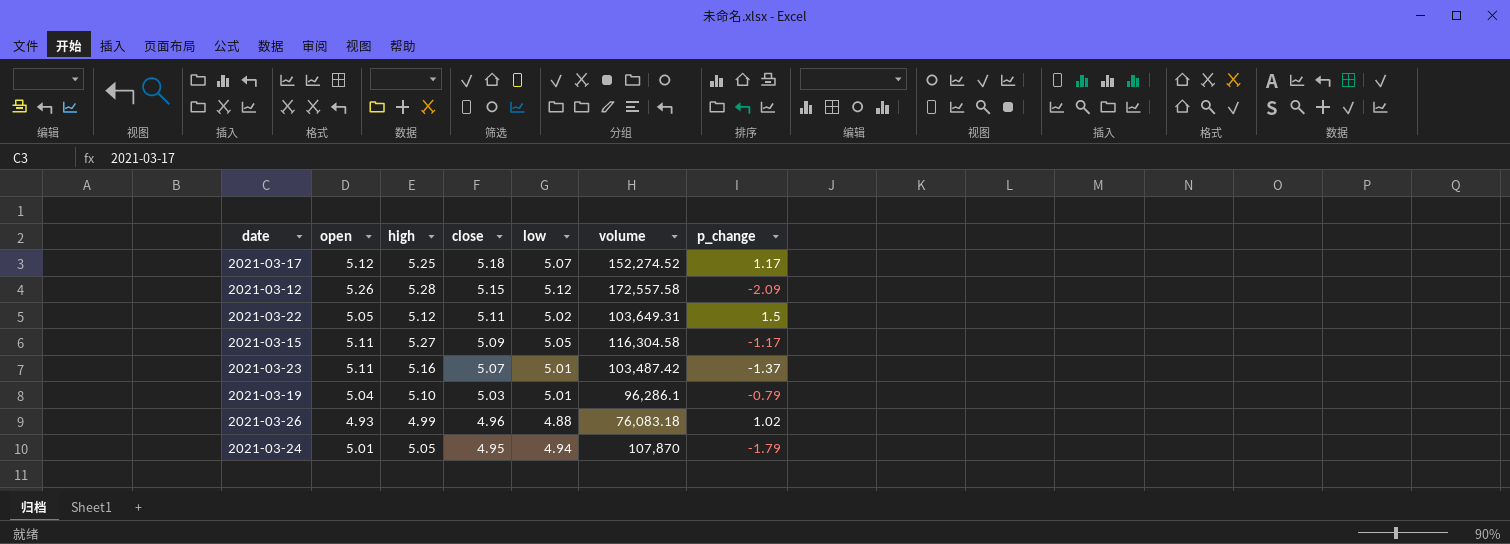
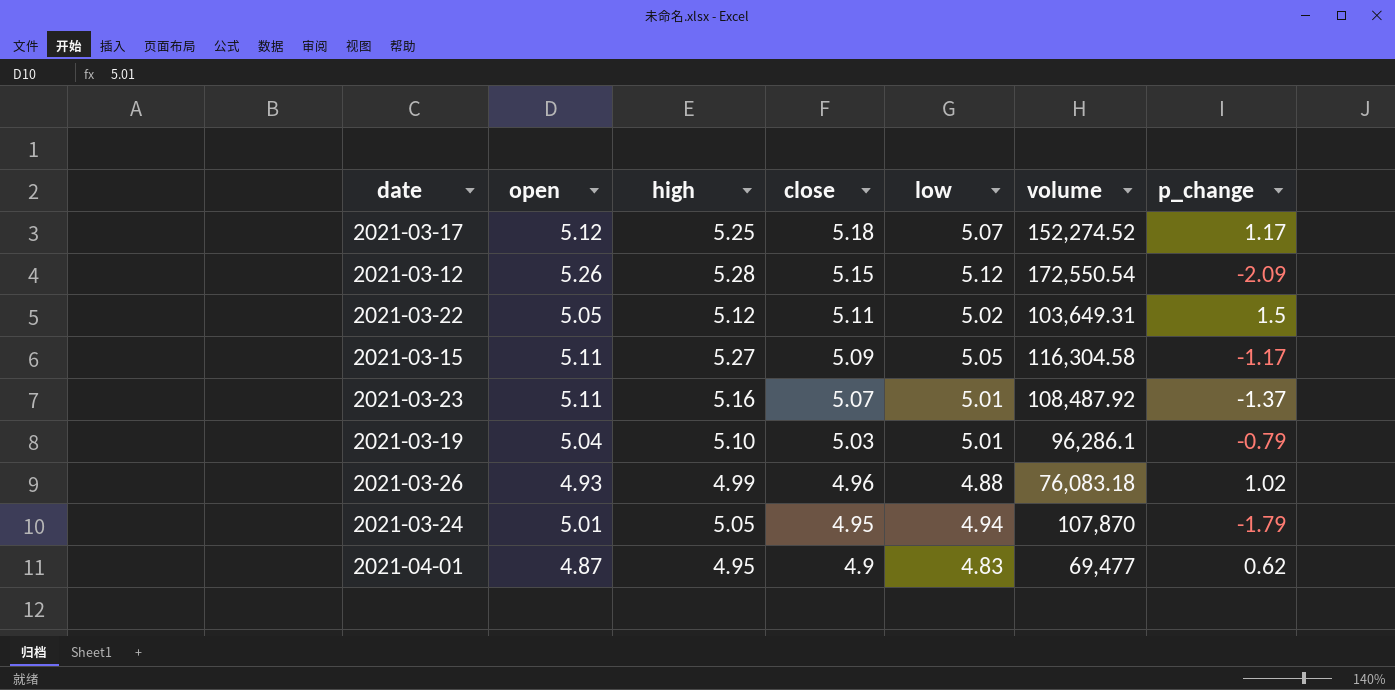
2021-03-12 | volume: 172,557.58 -> 172,550.54
2021-03-23 | volume: 103,487.42 -> 108,487.92
row 2021-04-01: none -> 4.87 | 4.95 | 4.9 | 4.83 | 69,477 | 0.62

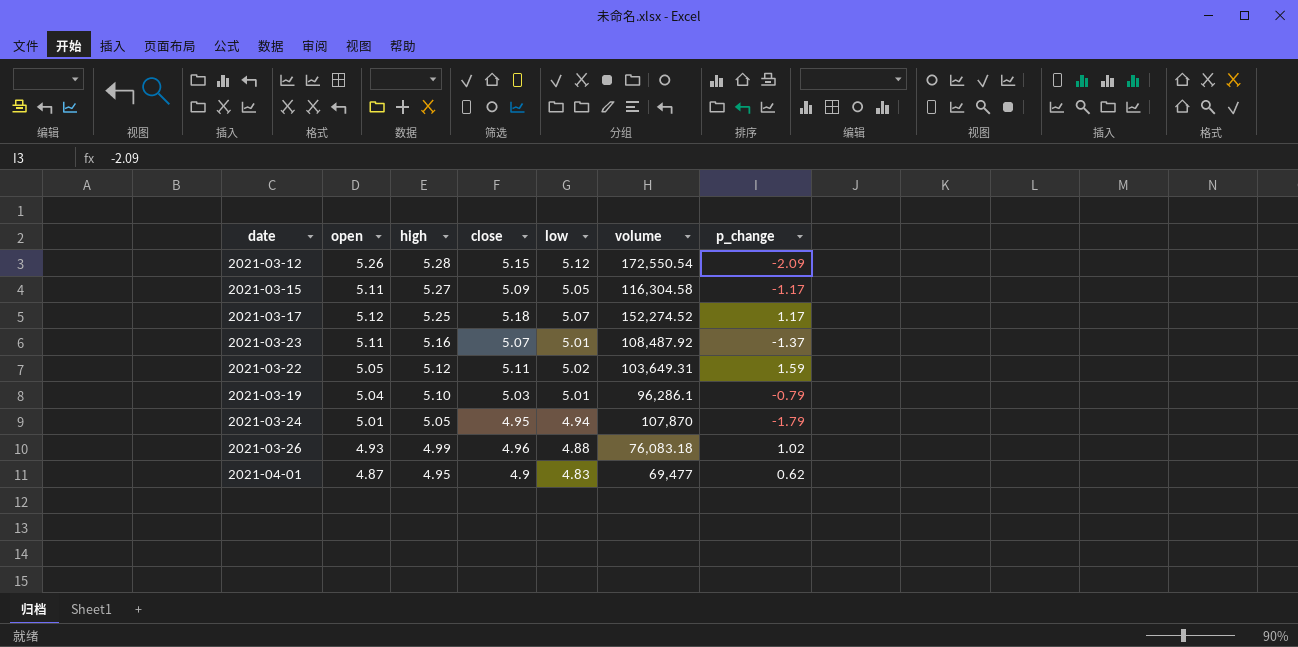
row order: close descending -> high descending
2021-03-22 | p_change: 1.5 -> 1.59

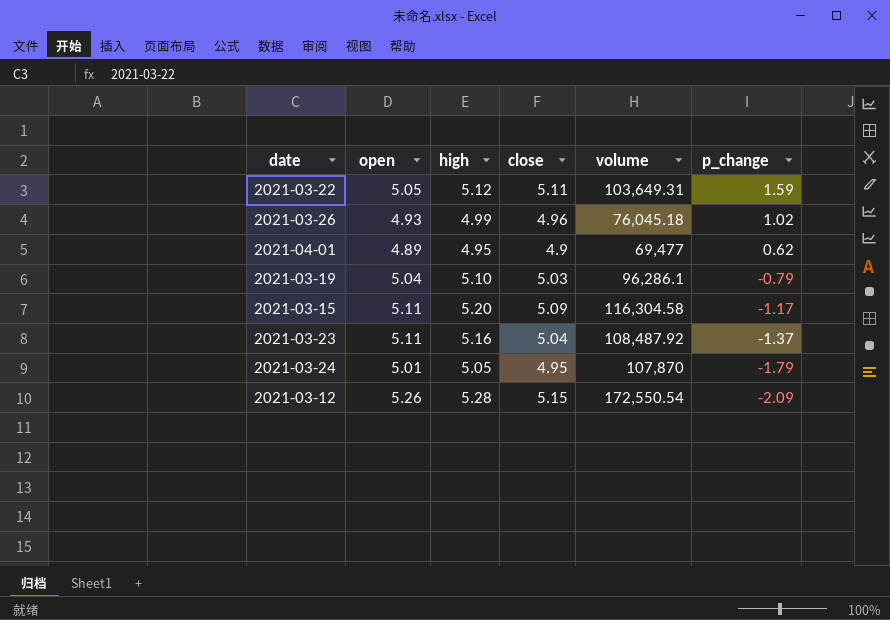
row order: high descending -> p_change descending
column low | position: 5 -> none
row 2021-03-17: 5.12 | 5.25 | 5.18 | 5.07 | 152,274.52 | 1.17 -> none
2021-03-26 | volume: 76,083.18 -> 76,045.18
2021-04-01 | open: 4.87 -> 4.89
2021-03-15 | high: 5.27 -> 5.20
2021-03-23 | close: 5.07 -> 5.04

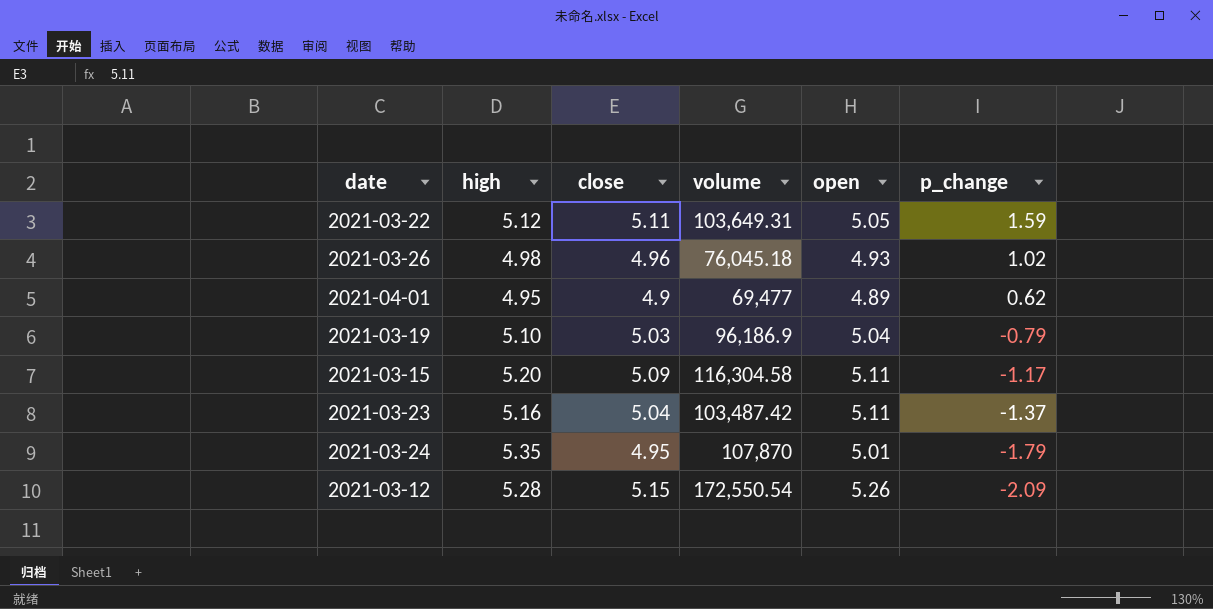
column open | position: 2 -> 5
2021-03-26 | high: 4.99 -> 4.98
2021-03-19 | volume: 96,286.1 -> 96,186.9
2021-03-23 | volume: 108,487.92 -> 103,487.42
2021-03-24 | high: 5.05 -> 5.35

